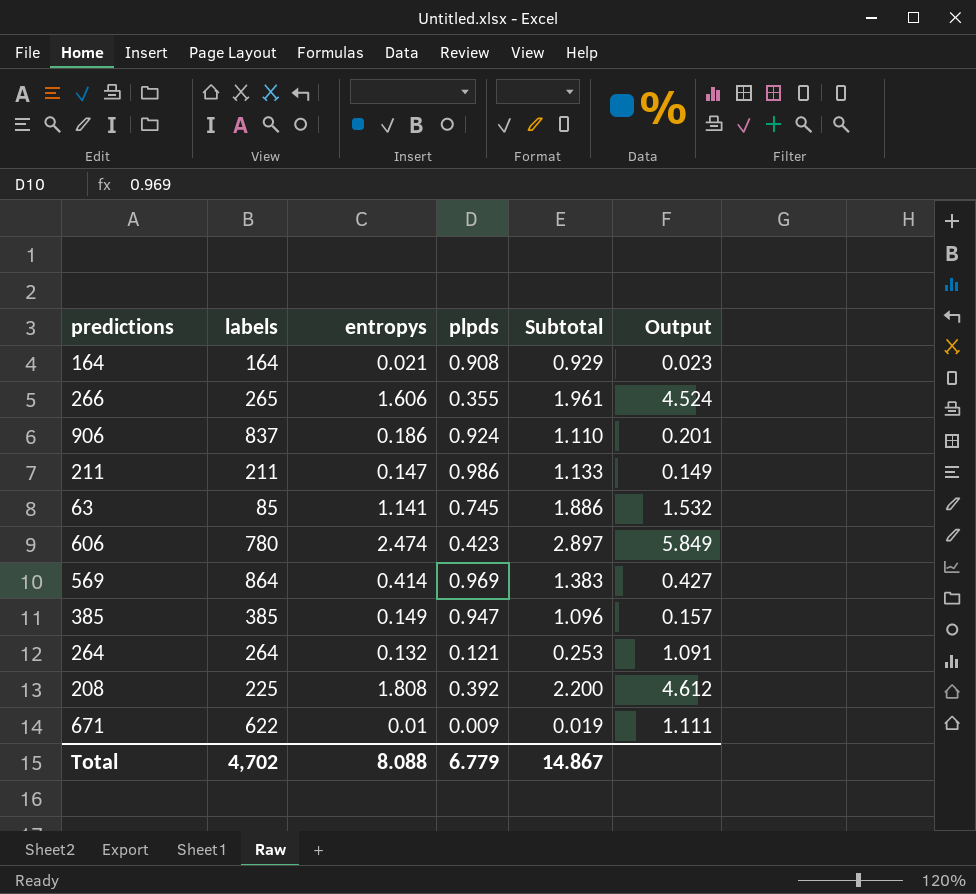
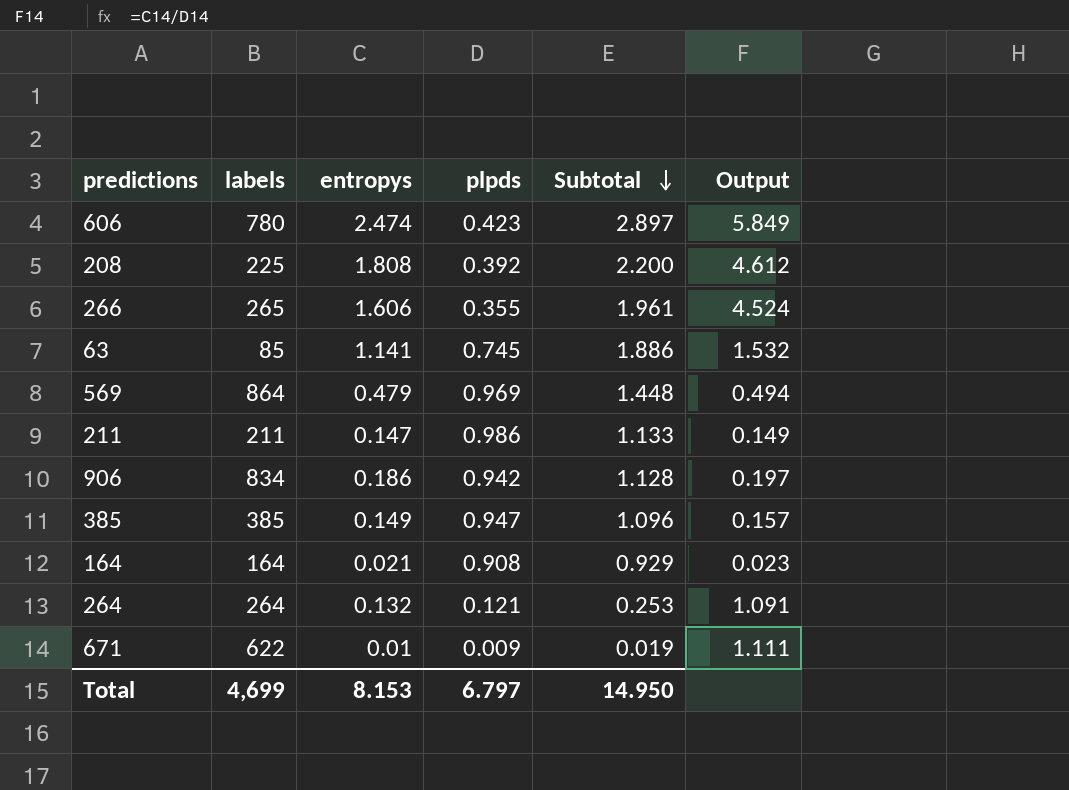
row order: none -> Subtotal descending
569 | entropys: 0.414 -> 0.479
569 | Subtotal: 1.383 -> 1.448
569 | Output: 0.427 -> 0.494
906 | labels: 837 -> 834
906 | plpds: 0.924 -> 0.942
906 | Subtotal: 1.110 -> 1.128
906 | Output: 0.201 -> 0.197
Total | labels: 4,702 -> 4,699
Total | entropys: 8.088 -> 8.153
Total | plpds: 6.779 -> 6.797
Total | Subtotal: 14.867 -> 14.950

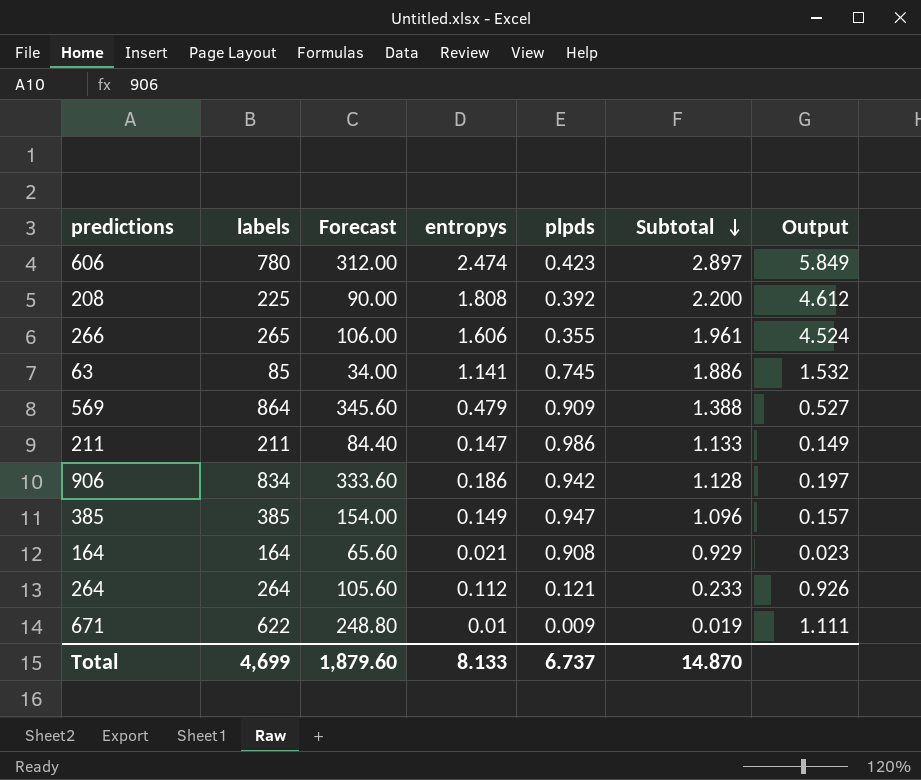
column Forecast | formula: none -> [labels] * 0.4
569 | plpds: 0.969 -> 0.909
569 | Subtotal: 1.448 -> 1.388
569 | Output: 0.494 -> 0.527
264 | entropys: 0.132 -> 0.112
264 | Subtotal: 0.253 -> 0.233
264 | Output: 1.091 -> 0.926
Total | entropys: 8.153 -> 8.133
Total | plpds: 6.797 -> 6.737
Total | Subtotal: 14.950 -> 14.870

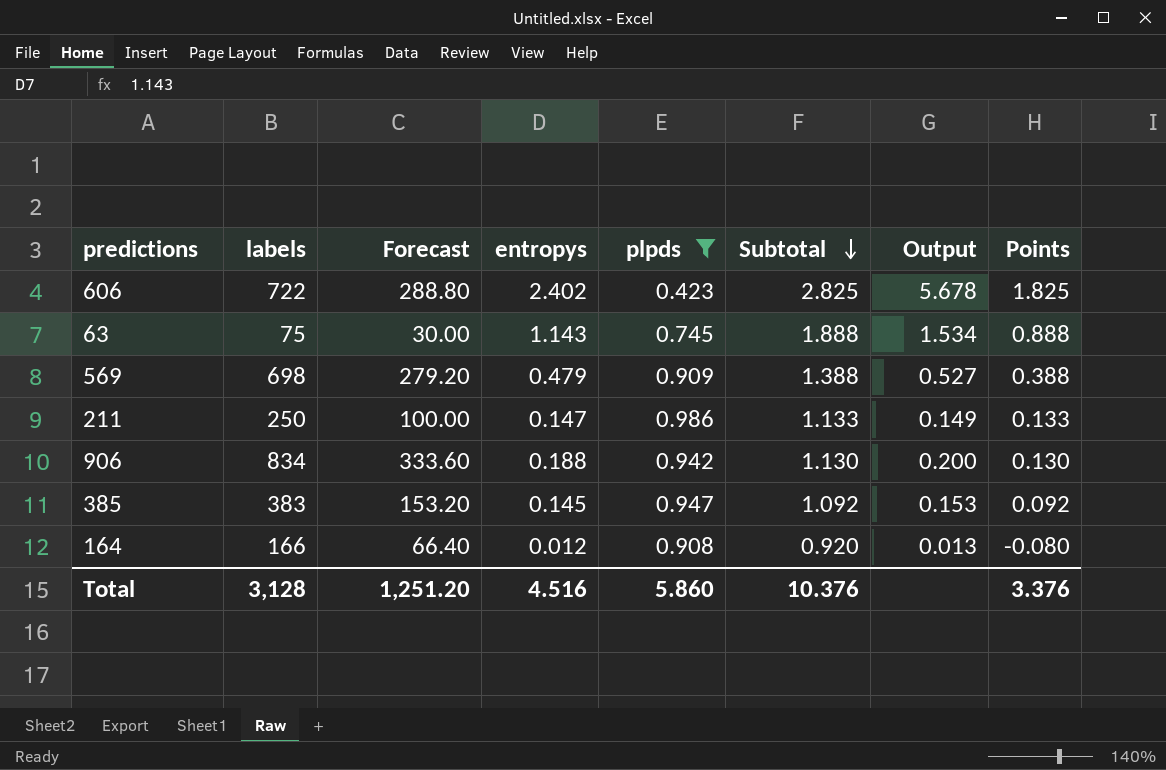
filter: none -> plpds >= 0.423
column Points | formula: none -> [Subtotal] - 1
606 | labels: 780 -> 722
606 | Forecast: 312.00 -> 288.80
606 | entropys: 2.474 -> 2.402
606 | Subtotal: 2.897 -> 2.825
606 | Output: 5.849 -> 5.678
63 | labels: 85 -> 75
63 | Forecast: 34.00 -> 30.00
63 | entropys: 1.141 -> 1.143
63 | Subtotal: 1.886 -> 1.888
63 | Output: 1.532 -> 1.534
569 | labels: 864 -> 698
569 | Forecast: 345.60 -> 279.20
211 | labels: 211 -> 250
211 | Forecast: 84.40 -> 100.00
906 | entropys: 0.186 -> 0.188
906 | Subtotal: 1.128 -> 1.130
906 | Output: 0.197 -> 0.200
385 | labels: 385 -> 383
385 | Forecast: 154.00 -> 153.20
385 | entropys: 0.149 -> 0.145
385 | Subtotal: 1.096 -> 1.092
385 | Output: 0.157 -> 0.153
164 | labels: 164 -> 166
164 | Forecast: 65.60 -> 66.40
164 | entropys: 0.021 -> 0.012
164 | Subtotal: 0.929 -> 0.920
164 | Output: 0.023 -> 0.013
Total | labels: 4,699 -> 3,128
Total | Forecast: 1,879.60 -> 1,251.20
Total | entropys: 8.133 -> 4.516
Total | plpds: 6.737 -> 5.860
Total | Subtotal: 14.870 -> 10.376

